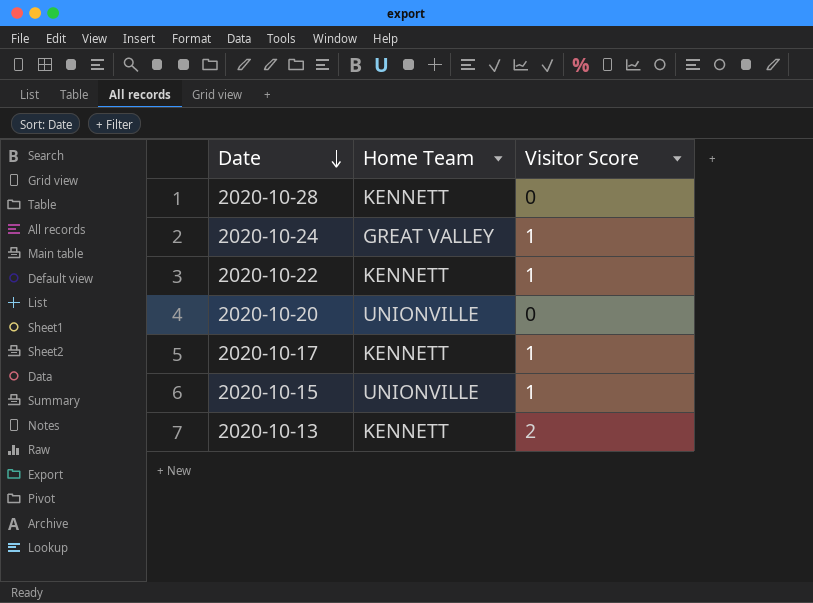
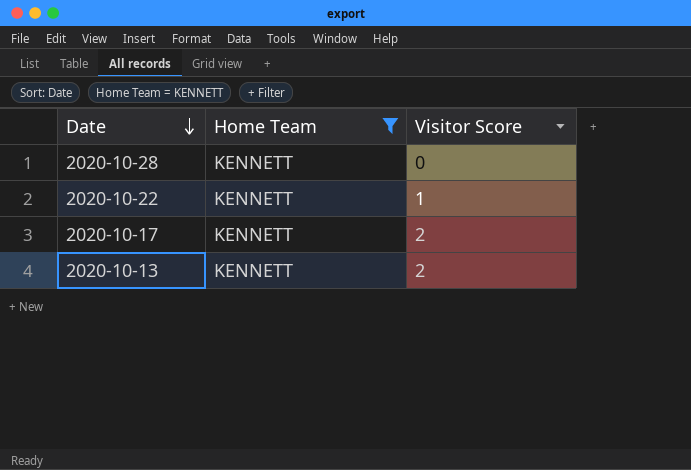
filter: none -> Home Team = KENNETT
2020-10-17 | Visitor Score: 1 -> 2

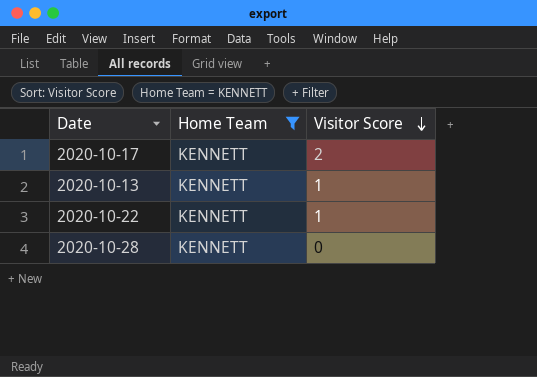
row order: Date descending -> Visitor Score descending
2020-10-13 | Visitor Score: 2 -> 1

